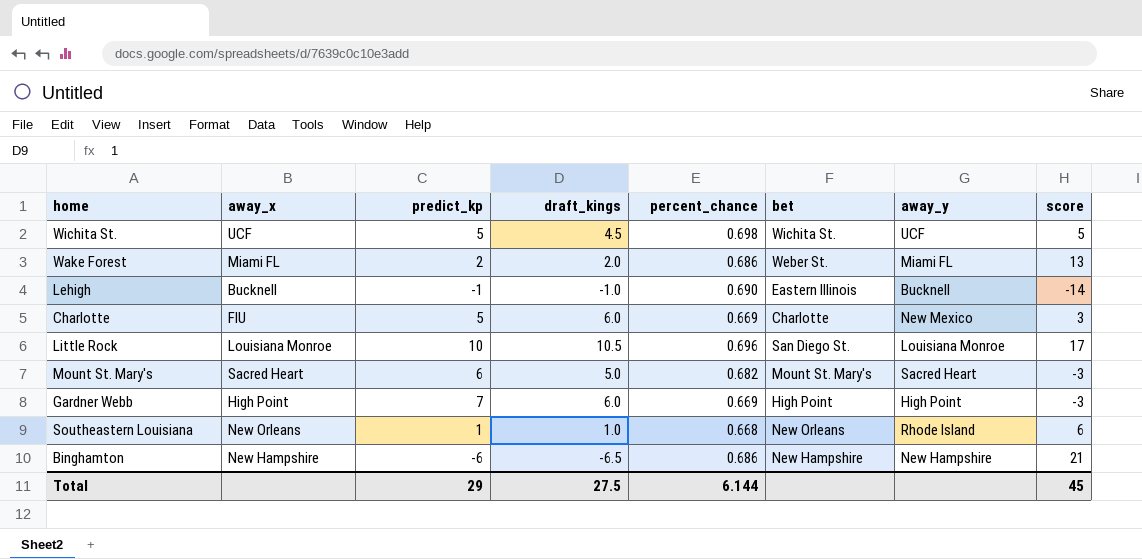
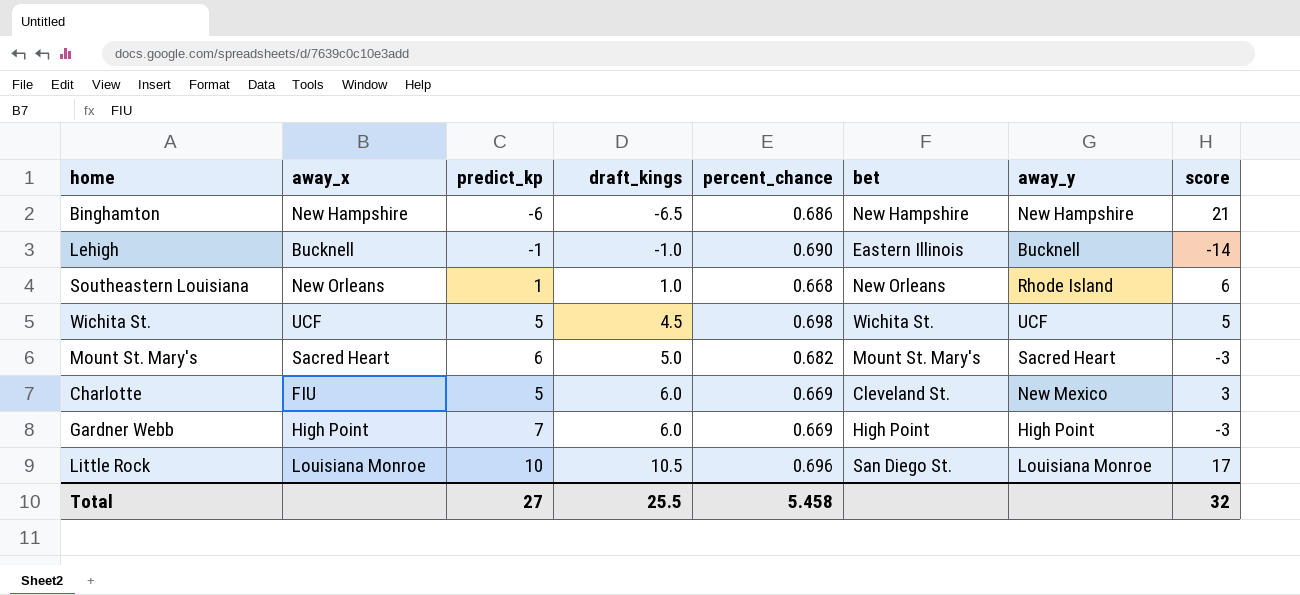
row order: none -> draft_kings ascending
row Wake Forest: Miami FL | 2 | 2.0 | 0.686 | Weber St. | Miami FL | 13 -> none
Charlotte | bet: Charlotte -> Cleveland St.
Total | predict_kp: 29 -> 27
Total | draft_kings: 27.5 -> 25.5
Total | percent_chance: 6.144 -> 5.458
Total | score: 45 -> 32

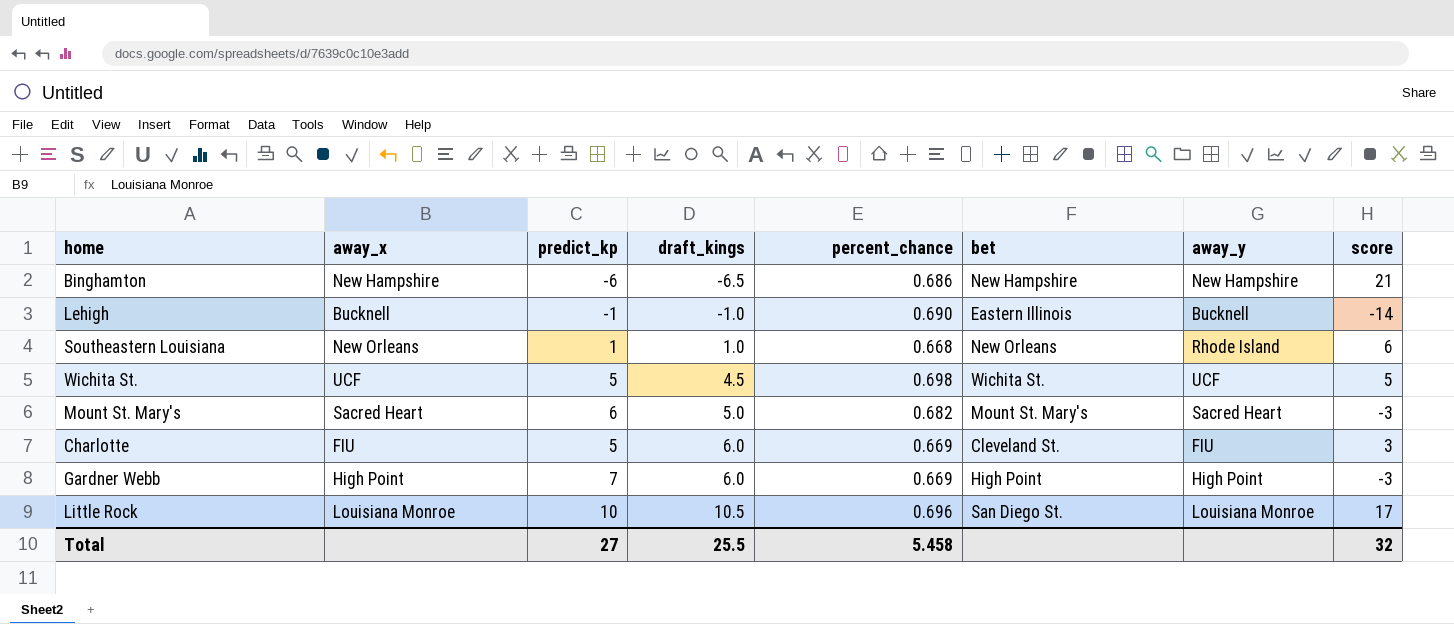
Charlotte | away_y: New Mexico -> FIU

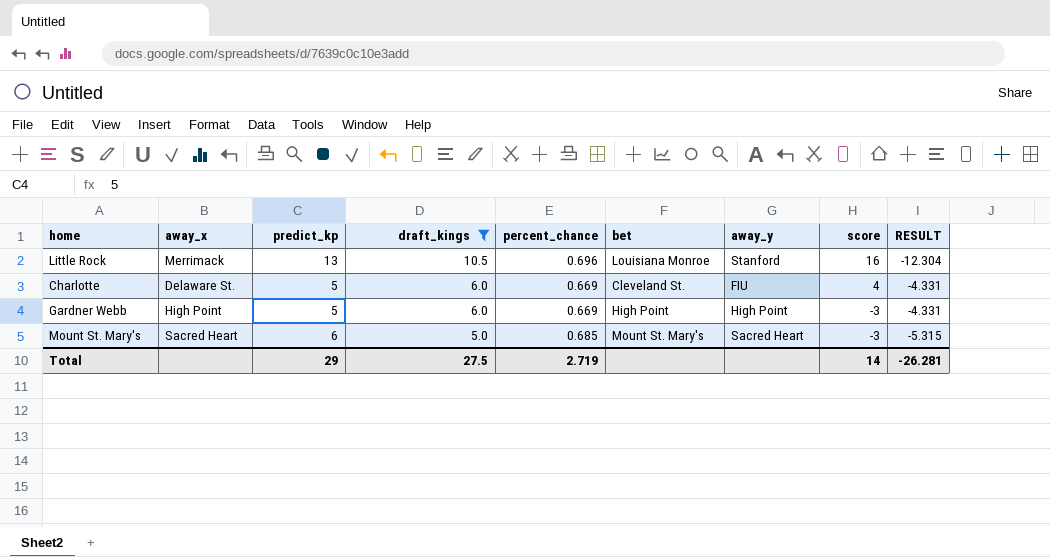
filter: none -> draft_kings >= 5.0
row order: draft_kings ascending -> draft_kings descending
column RESULT | formula: none -> [percent_chance] - [predict_kp]
Little Rock | away_x: Louisiana Monroe -> Merrimack
Little Rock | predict_kp: 10 -> 13
Little Rock | bet: San Diego St. -> Louisiana Monroe
Little Rock | away_y: Louisiana Monroe -> Stanford
Little Rock | score: 17 -> 16
Charlotte | away_x: FIU -> Delaware St.
Charlotte | score: 3 -> 4
Gardner Webb | predict_kp: 7 -> 5
Mount St. Mary's | percent_chance: 0.682 -> 0.685
Total | predict_kp: 27 -> 29
Total | draft_kings: 25.5 -> 27.5
Total | percent_chance: 5.458 -> 2.719
Total | score: 32 -> 14

